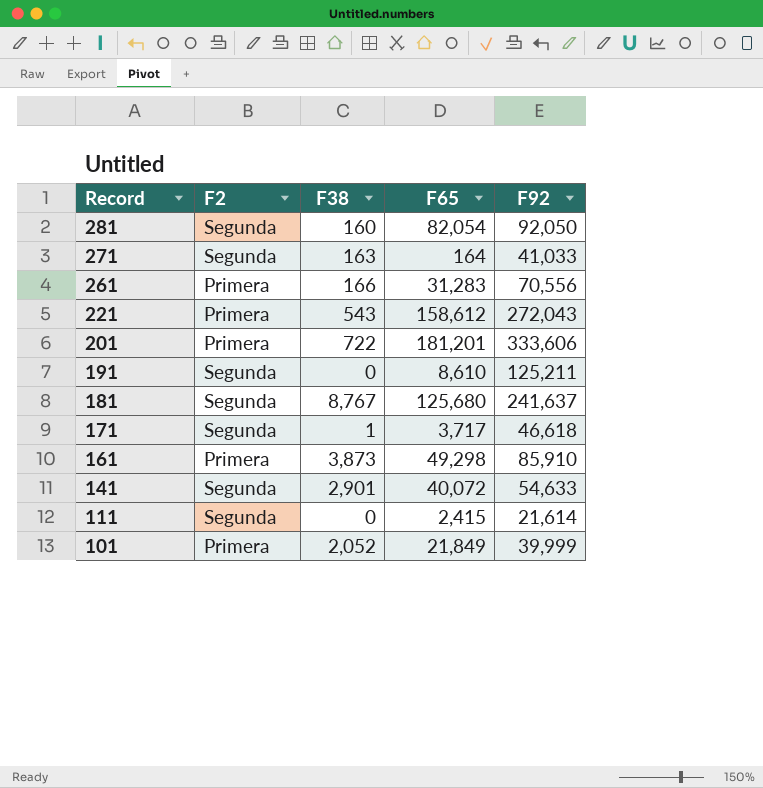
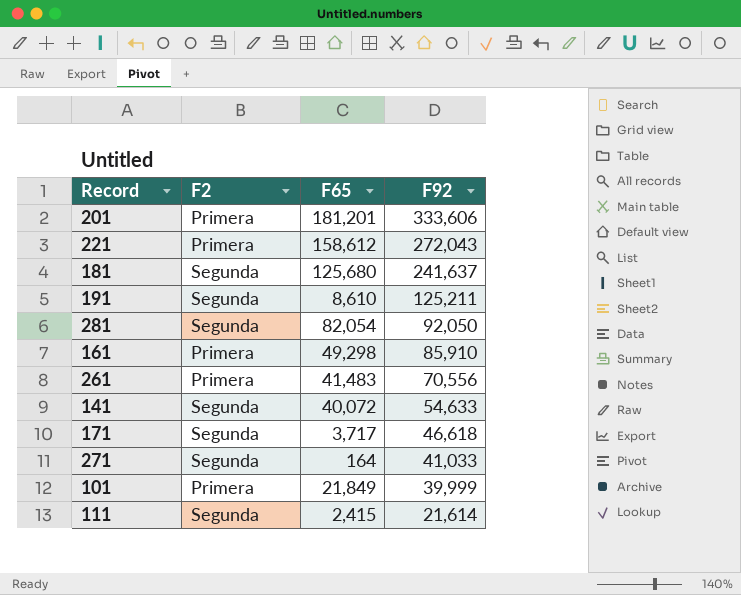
row order: Record descending -> F92 descending
column F38 | position: 3 -> none
261 | F65: 31,283 -> 41,483

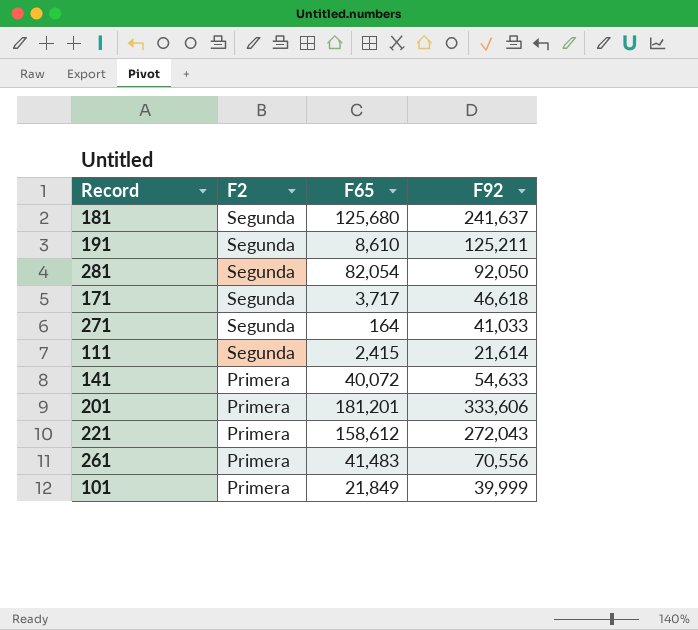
row order: F92 descending -> F2 descending
row 161: Primera | 49,298 | 85,910 -> none
141 | F2: Segunda -> Primera

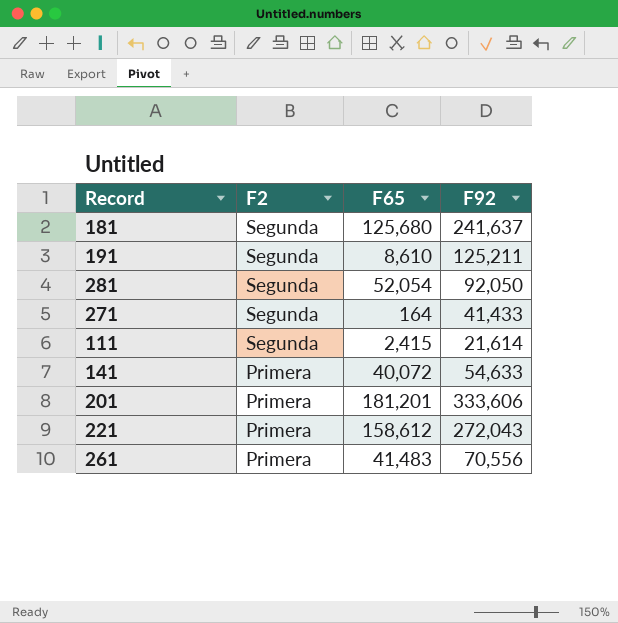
row 171: Segunda | 3,717 | 46,618 -> none
row 101: Primera | 21,849 | 39,999 -> none
281 | F65: 82,054 -> 52,054
271 | F92: 41,033 -> 41,433

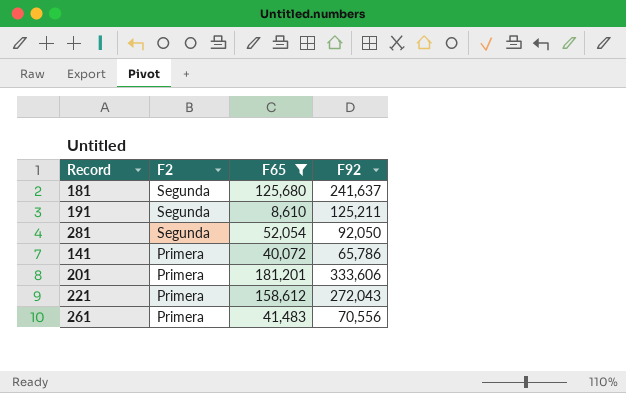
filter: none -> F65 >= 8,610
141 | F92: 54,633 -> 65,786

